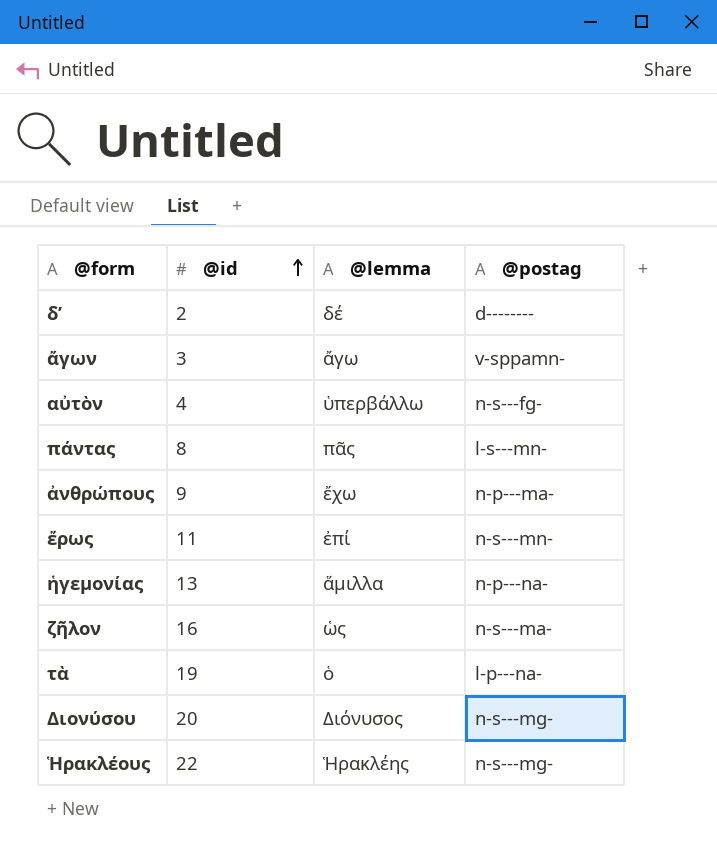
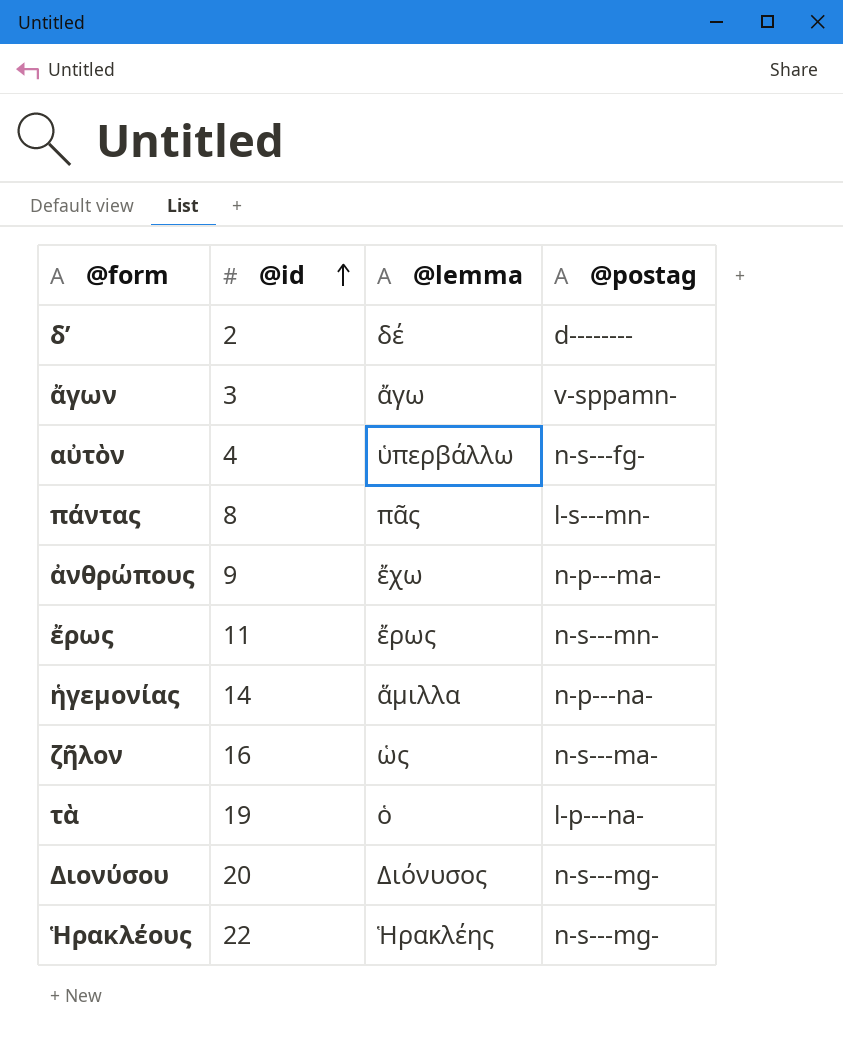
ἔρως | @lemma: ἐπί -> ἔρως
ἡγεμονίας | @id: 13 -> 14

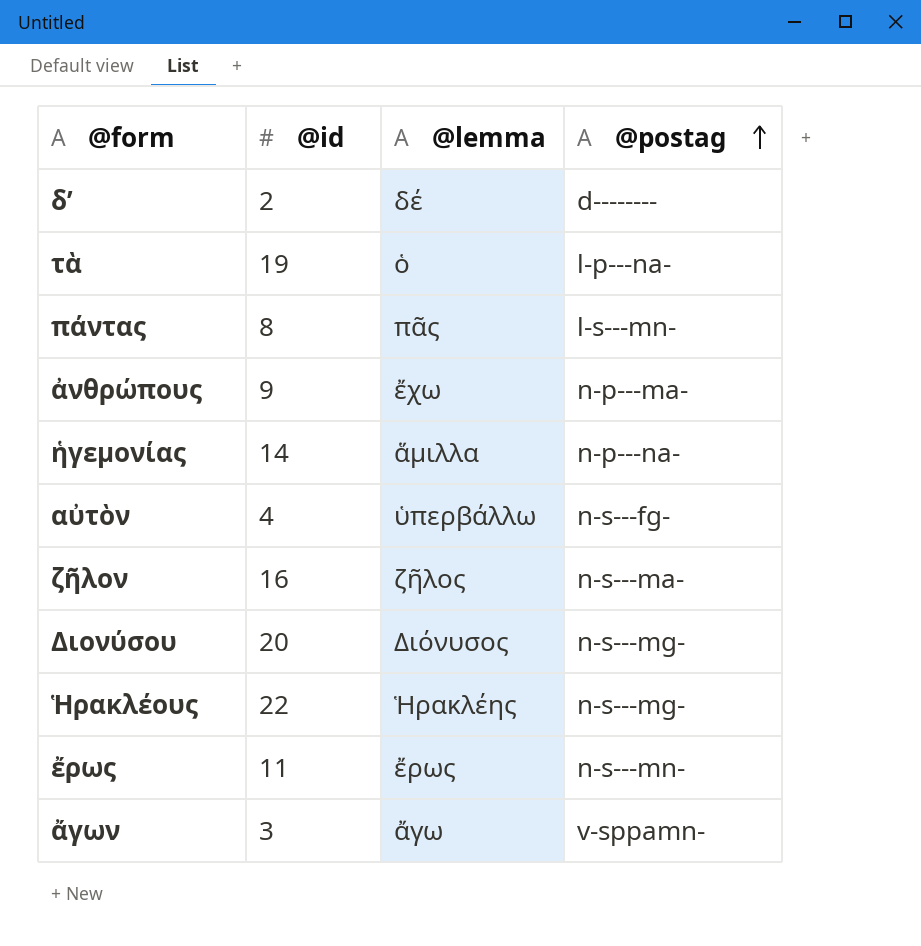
row order: @id ascending -> @postag ascending
ζῆλον | @lemma: ὡς -> ζῆλος

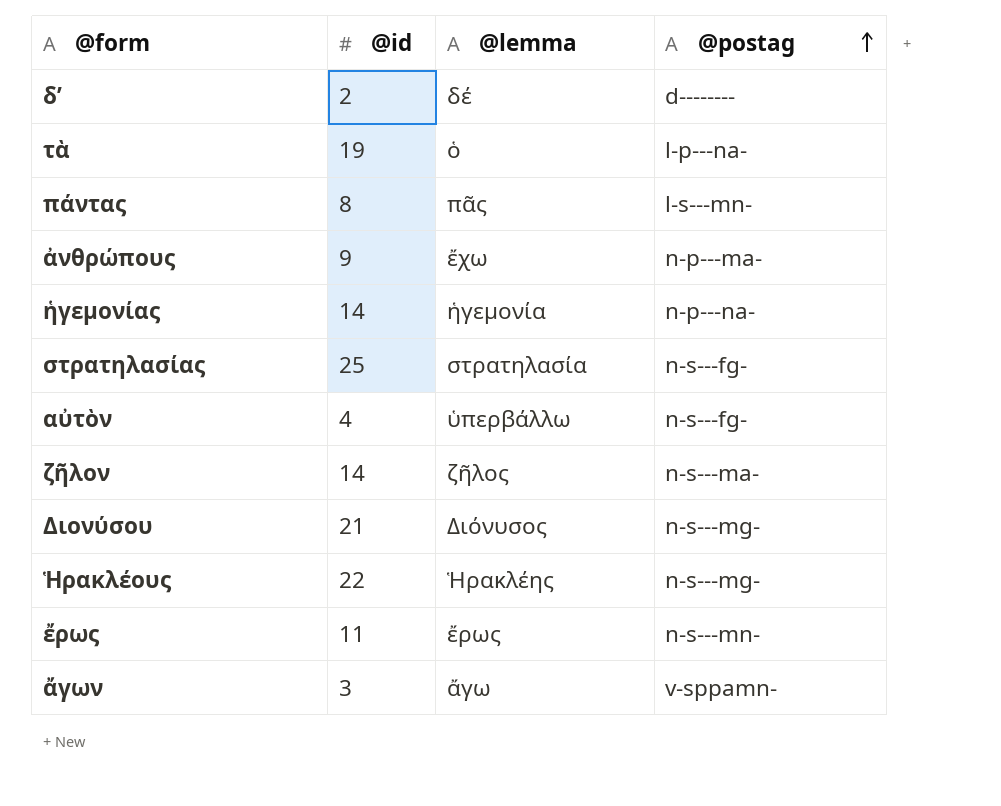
ἡγεμονίας | @lemma: ἅμιλλα -> ἡγεμονία
row στρατηλασίας: none -> 25 | στρατηλασία | n-s---fg-
ζῆλον | @id: 16 -> 14
Διονύσου | @id: 20 -> 21

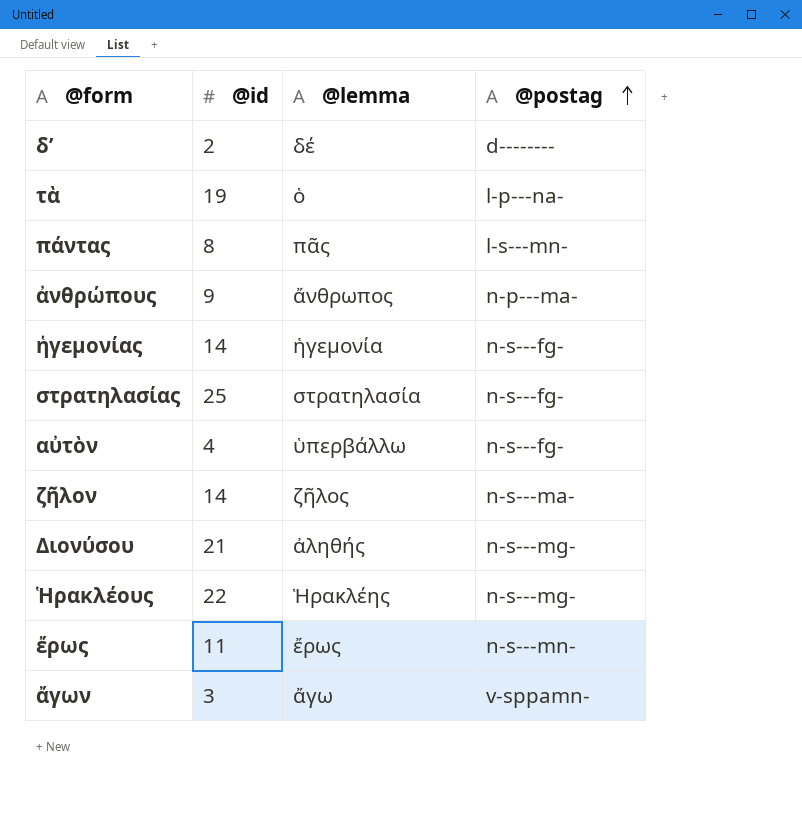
ἀνθρώπους | @lemma: ἔχω -> ἄνθρωπος
ἡγεμονίας | @postag: n-p---na- -> n-s---fg-
Διονύσου | @lemma: Διόνυσος -> ἀληθής

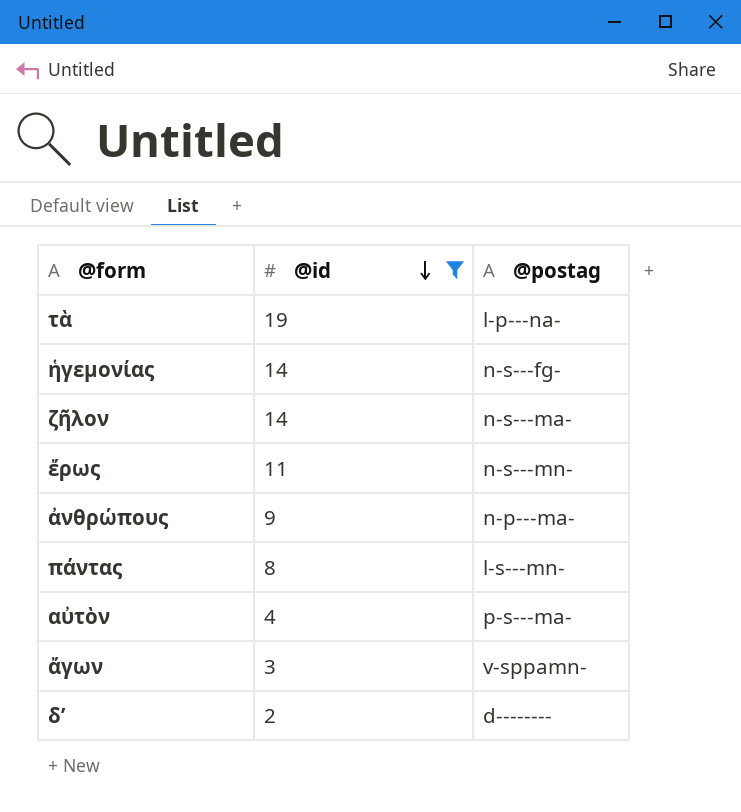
filter: none -> @id <= 19
row order: @postag ascending -> @id descending
column @lemma | position: 3 -> none
αὐτὸν | @postag: n-s---fg- -> p-s---ma-

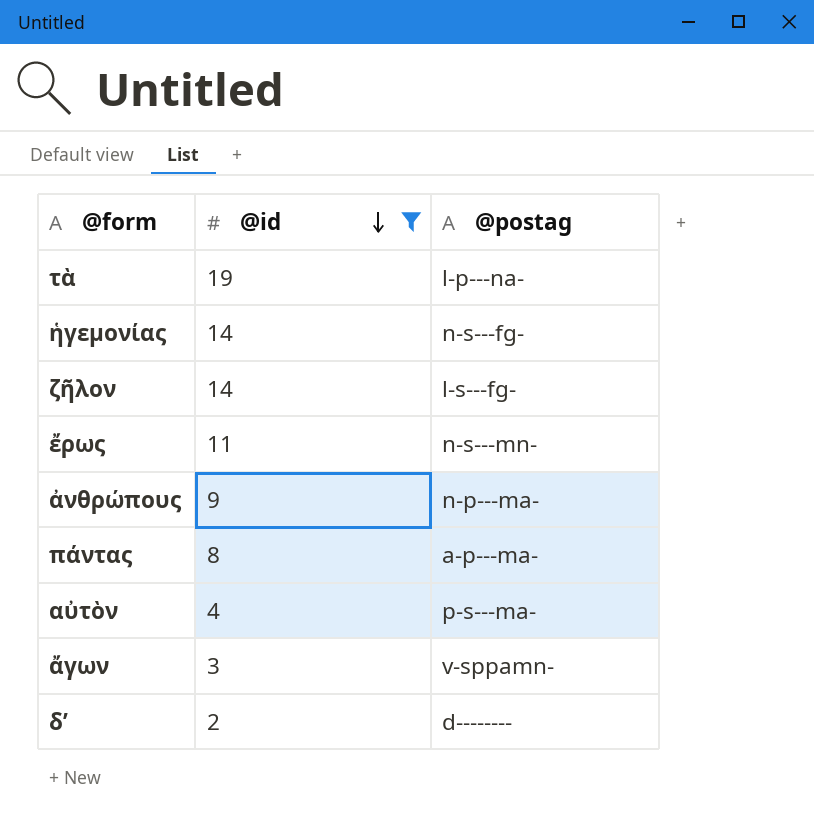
ζῆλον | @postag: n-s---ma- -> l-s---fg-
πάντας | @postag: l-s---mn- -> a-p---ma-

